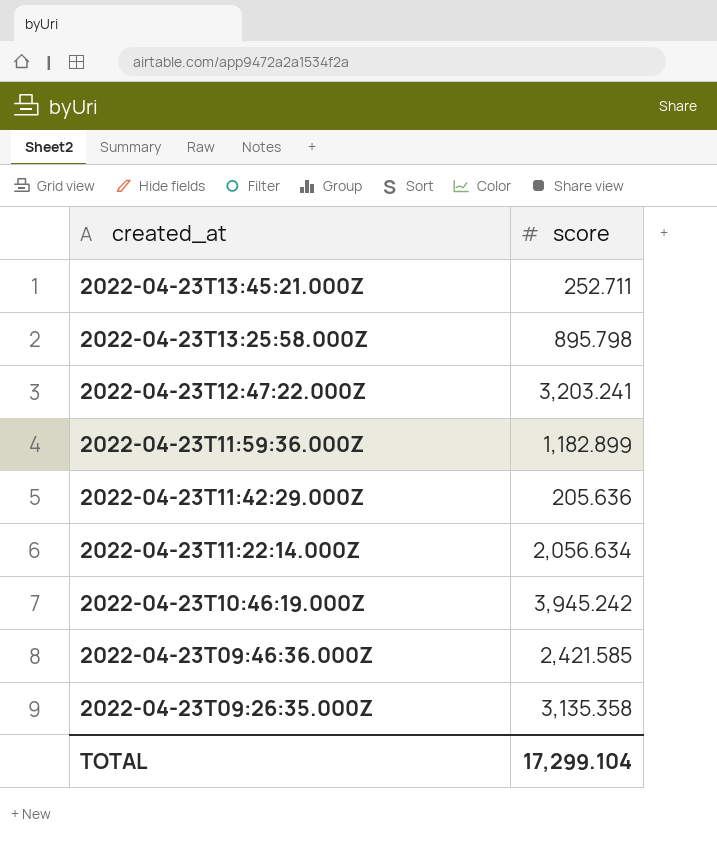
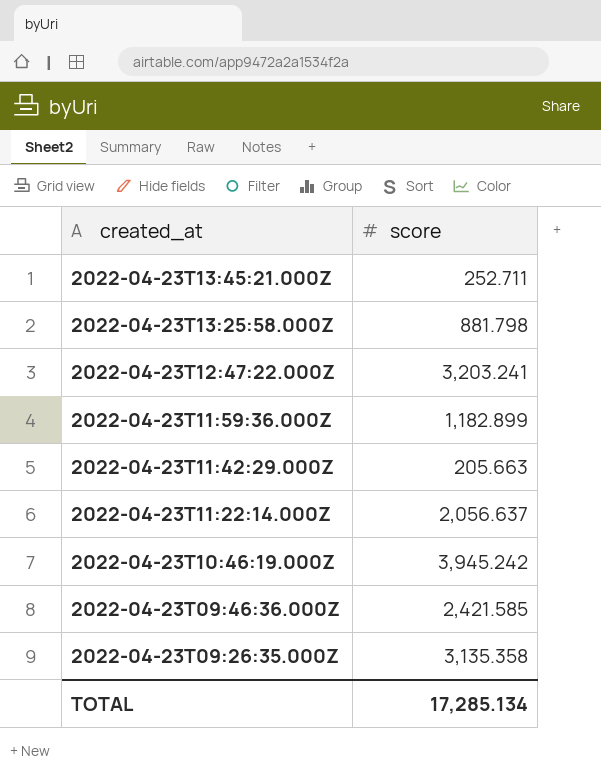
2022-04-23T13:25:58.000Z | score: 895.798 -> 881.798
2022-04-23T11:42:29.000Z | score: 205.636 -> 205.663
2022-04-23T11:22:14.000Z | score: 2,056.634 -> 2,056.637
TOTAL | score: 17,299.104 -> 17,285.134

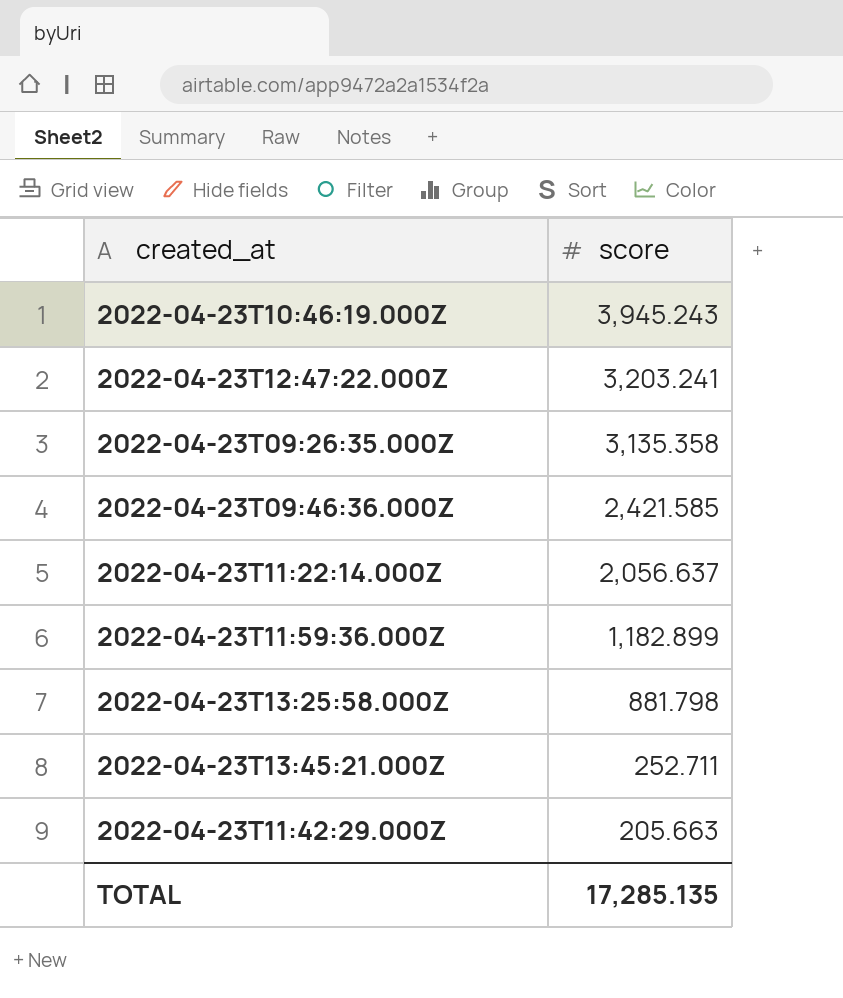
row order: created_at descending -> score descending
2022-04-23T10:46:19.000Z | score: 3,945.242 -> 3,945.243
TOTAL | score: 17,285.134 -> 17,285.135

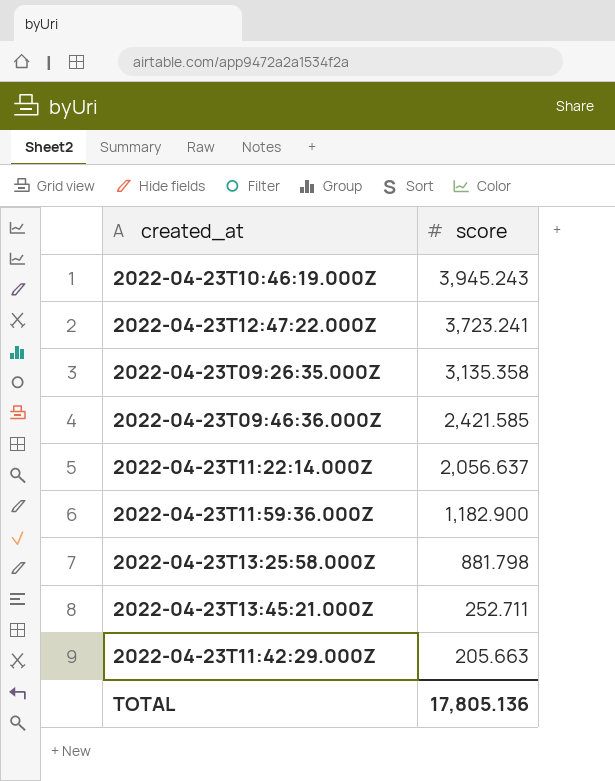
2022-04-23T12:47:22.000Z | score: 3,203.241 -> 3,723.241
2022-04-23T11:59:36.000Z | score: 1,182.899 -> 1,182.900
TOTAL | score: 17,285.135 -> 17,805.136

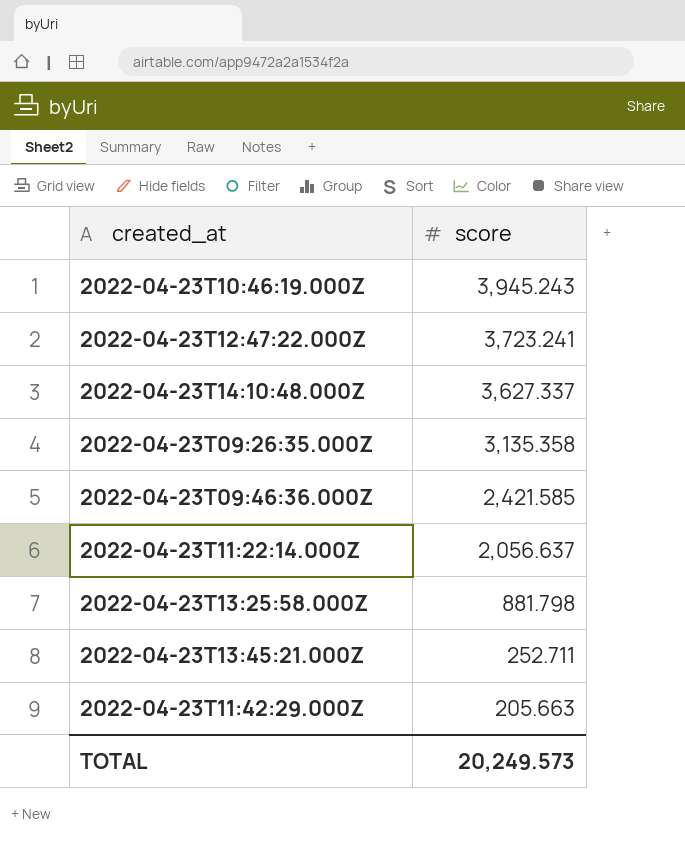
row 2022-04-23T11:59:36.000Z: 1,182.900 -> none
row 2022-04-23T14:10:48.000Z: none -> 3,627.337
TOTAL | score: 17,805.136 -> 20,249.573

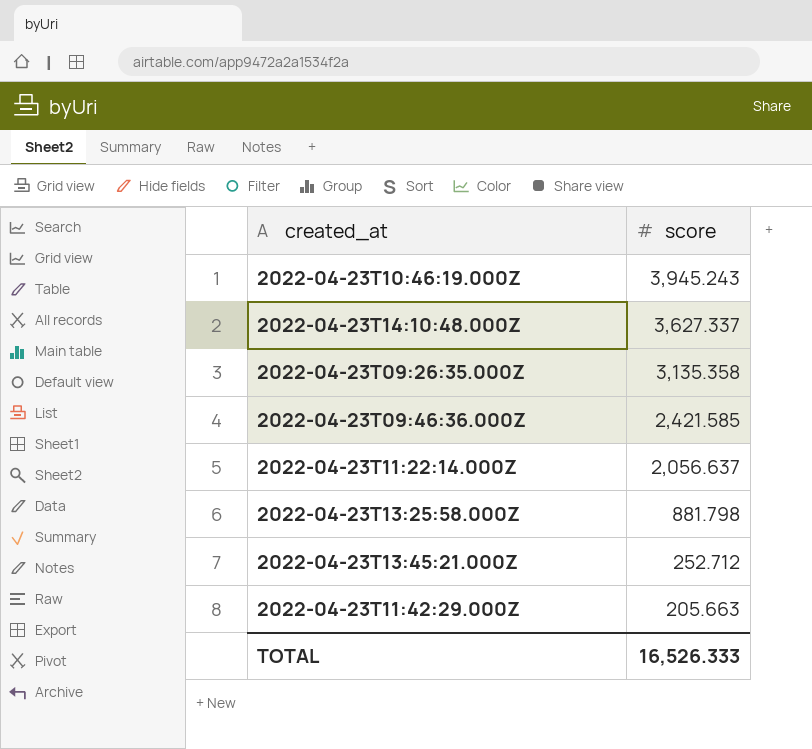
row 2022-04-23T12:47:22.000Z: 3,723.241 -> none
2022-04-23T13:45:21.000Z | score: 252.711 -> 252.712
TOTAL | score: 20,249.573 -> 16,526.333

